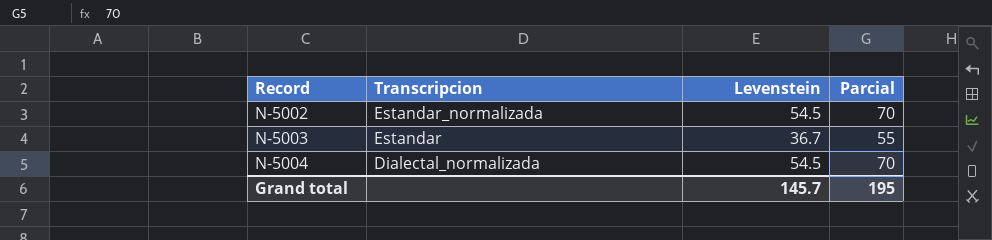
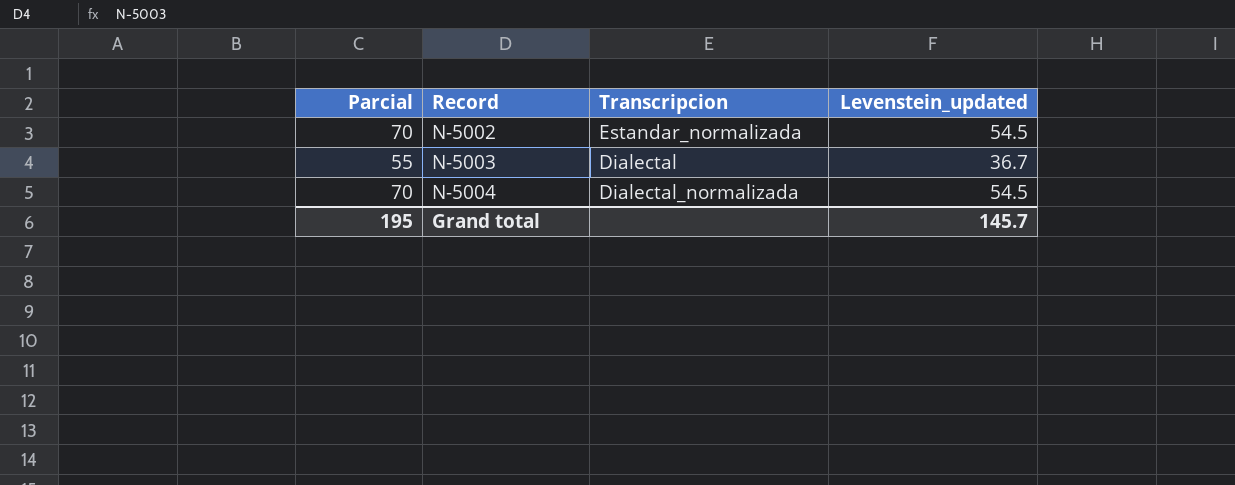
column Parcial | position: 4 -> 1
column name: Levenstein -> Levenstein_updated
N-5003 | Transcripcion: Estandar -> Dialectal

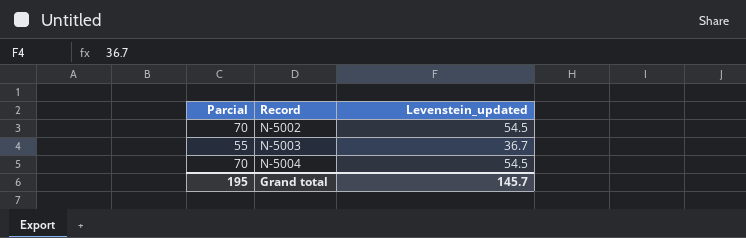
column Transcripcion | position: 3 -> none

